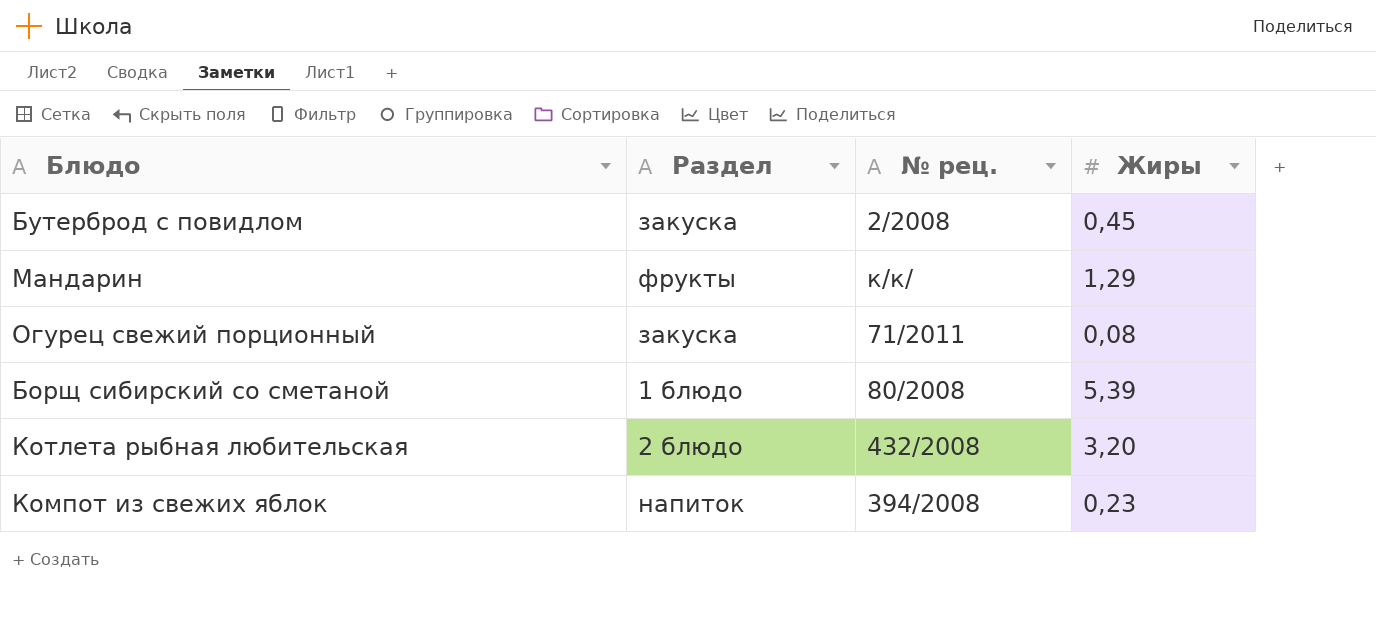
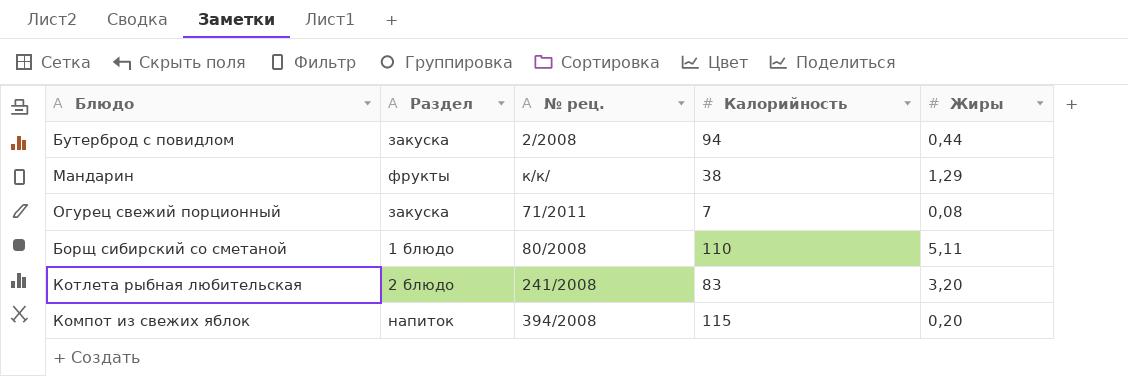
column Калорийность | position: none -> 4
Бутерброд с повидлом | Жиры: 0,45 -> 0,44
Борщ сибирский со сметаной | Жиры: 5,39 -> 5,11
Котлета рыбная любительская | № рец.: 432/2008 -> 241/2008
Компот из свежих яблок | Жиры: 0,23 -> 0,20

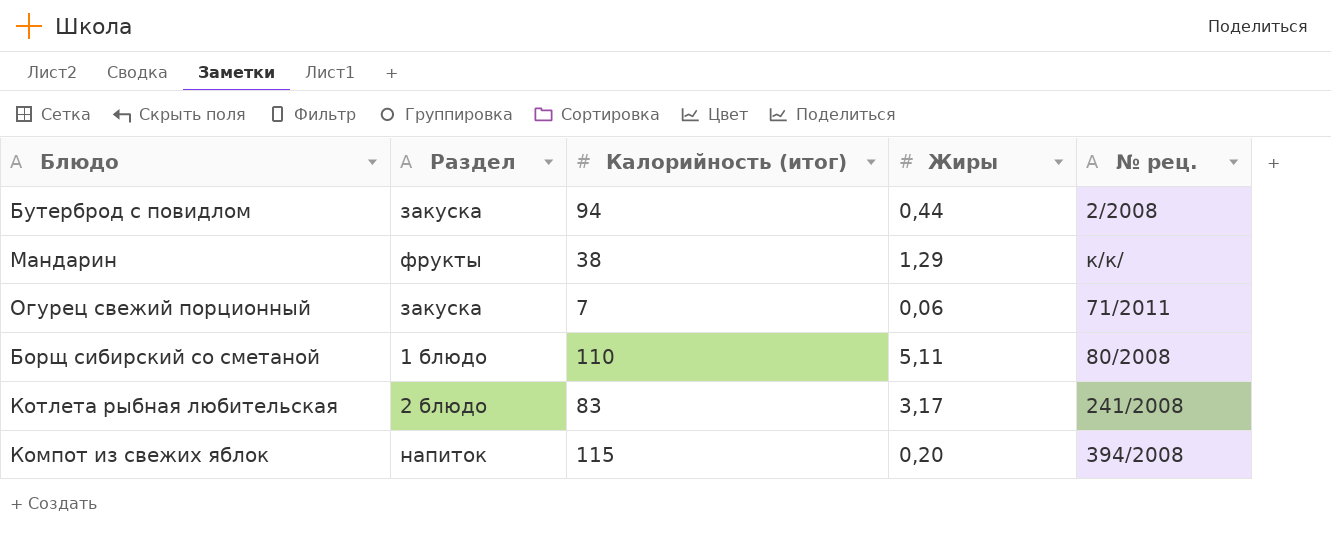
column name: Калорийность -> Калорийность (итог)
column № рец. | position: 3 -> 5
Огурец свежий порционный | Жиры: 0,08 -> 0,06
Котлета рыбная любительская | Жиры: 3,20 -> 3,17

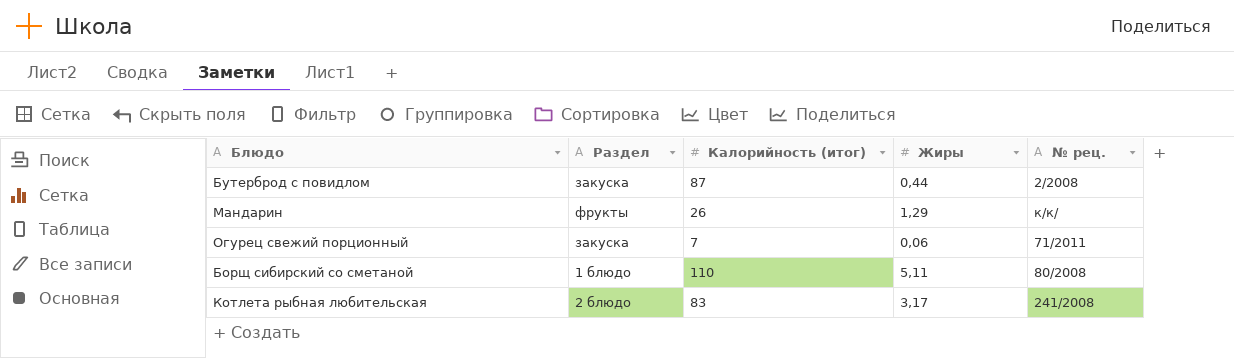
row Компот из свежих яблок: напиток | 115 | 0,20 | 394/2008 -> none
Бутерброд с повидлом | Калорийность (итог): 94 -> 87
Мандарин | Калорийность (итог): 38 -> 26

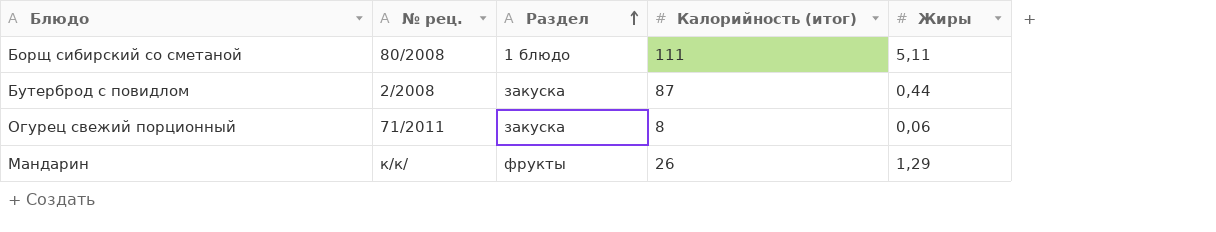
row order: none -> Раздел ascending
column № рец. | position: 5 -> 2
row Котлета рыбная любительская: 2 блюдо | 83 | 3,17 | 241/2008 -> none
Борщ сибирский со сметаной | Калорийность (итог): 110 -> 111
Огурец свежий порционный | Калорийность (итог): 7 -> 8

